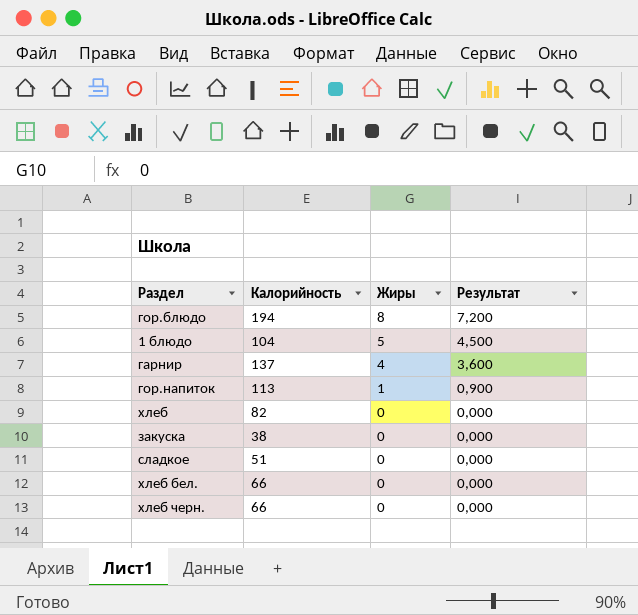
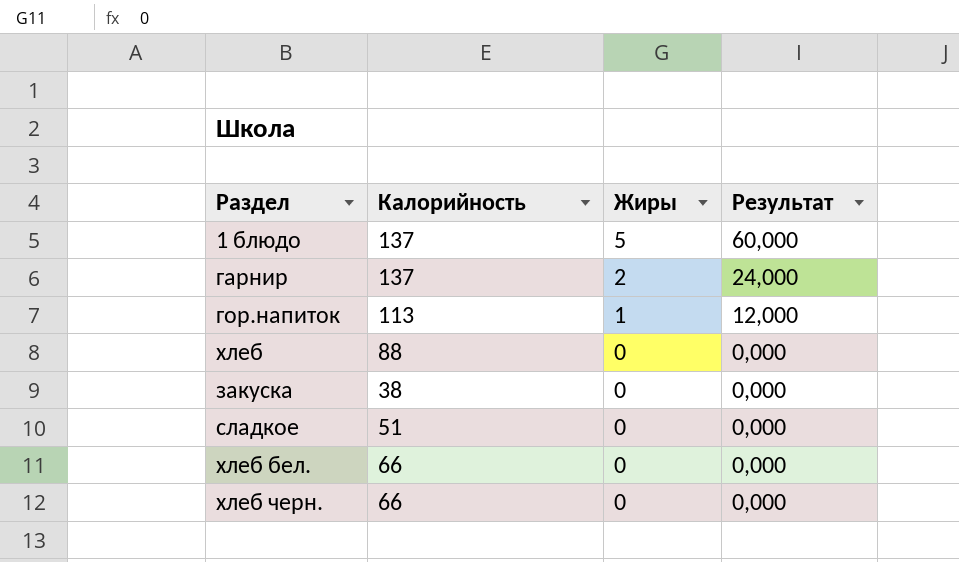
column Результат | formula: [Жиры] * 0,9 -> [Жиры] * 12
row гор.блюдо: 194 | 8 | 7,200 -> none
1 блюдо | Калорийность: 104 -> 137
гарнир | Жиры: 4 -> 2
хлеб | Калорийность: 82 -> 88

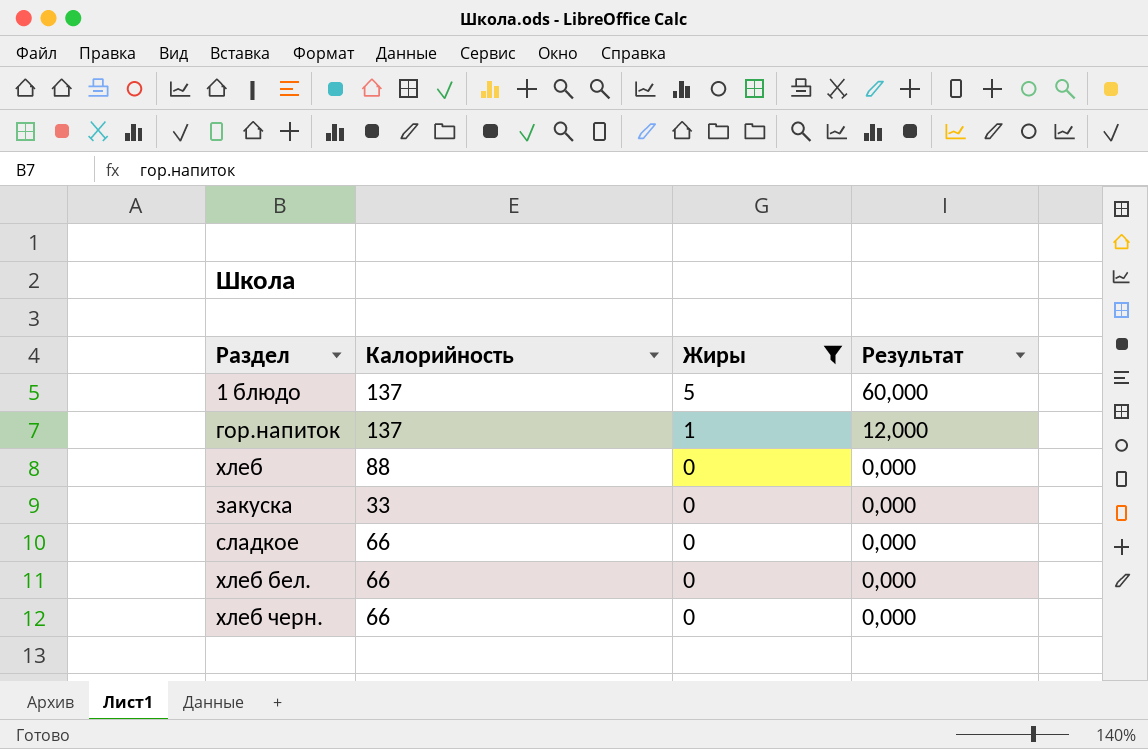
filter: none -> Жиры != 2
гор.напиток | Калорийность: 113 -> 137
закуска | Калорийность: 38 -> 33
сладкое | Калорийность: 51 -> 66

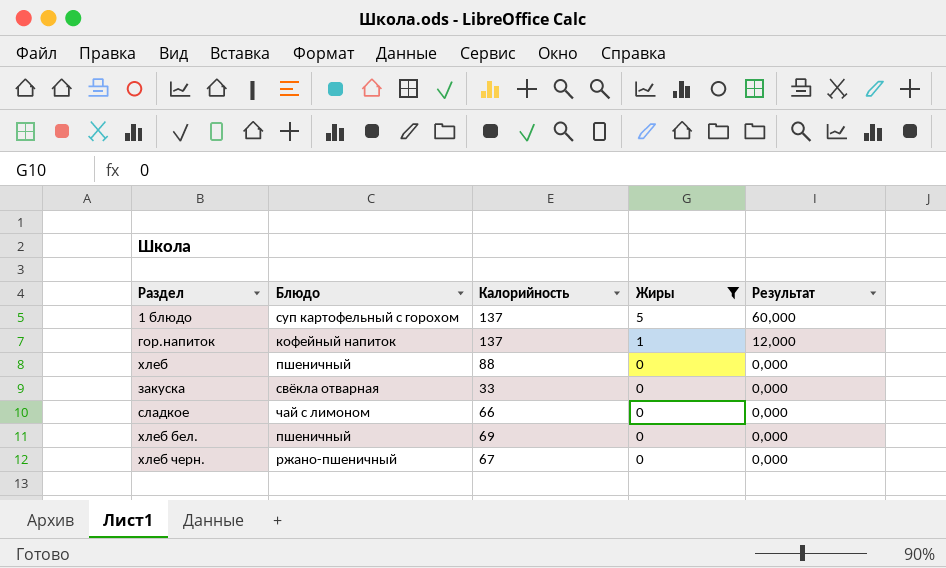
column Блюдо | position: none -> 2
хлеб бел. | Калорийность: 66 -> 69
хлеб черн. | Калорийность: 66 -> 67

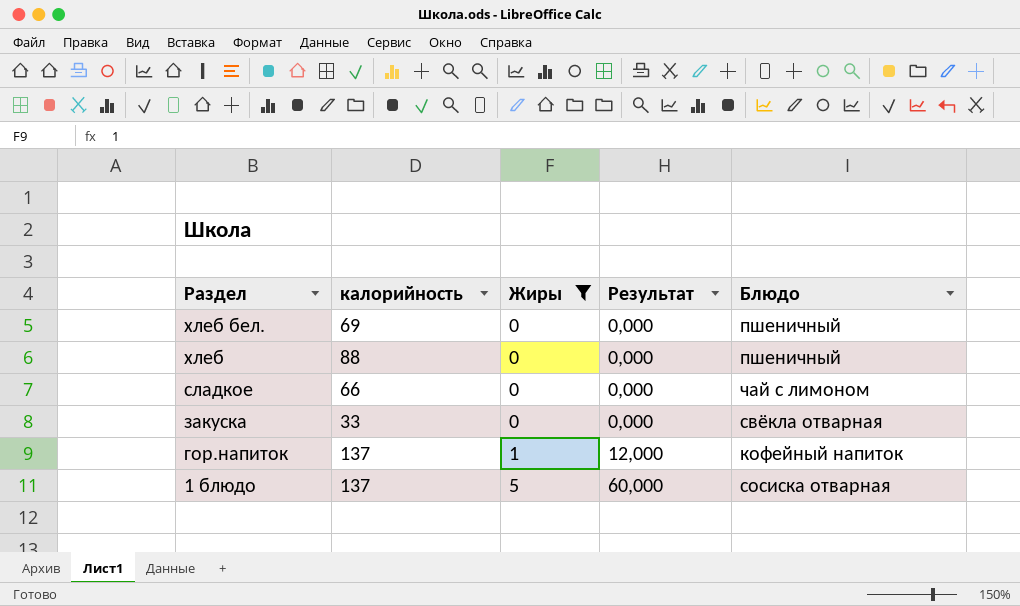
row order: Жиры descending -> Раздел descending
column name: Калорийность -> калорийность
column Блюдо | position: 2 -> 5
row хлеб черн.: ржано-пшеничный | 67 | 0 | 0,000 -> none
1 блюдо | Блюдо: суп картофельный с горохом -> сосиска отварная

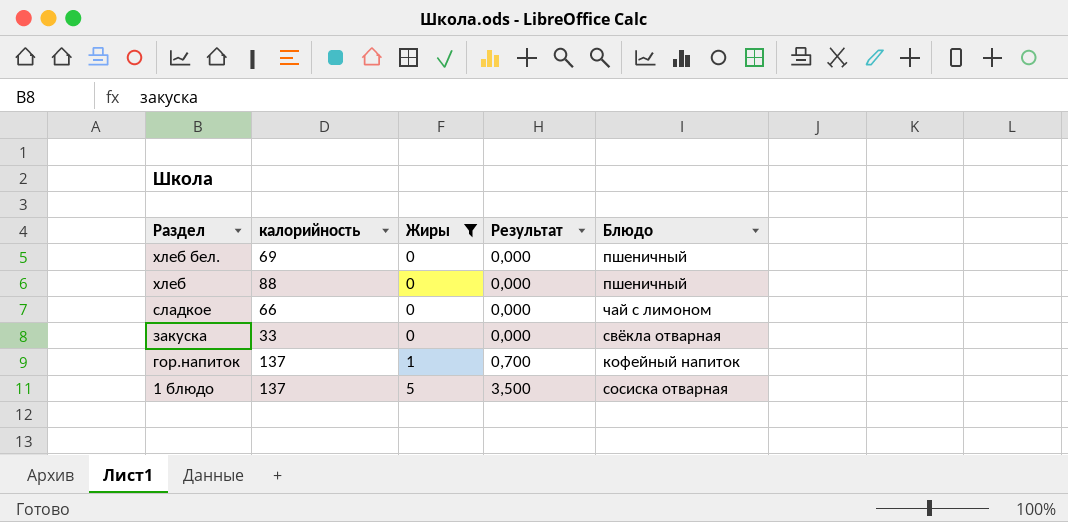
column Результат | formula: [Жиры] * 12 -> [Жиры] * 0,7

